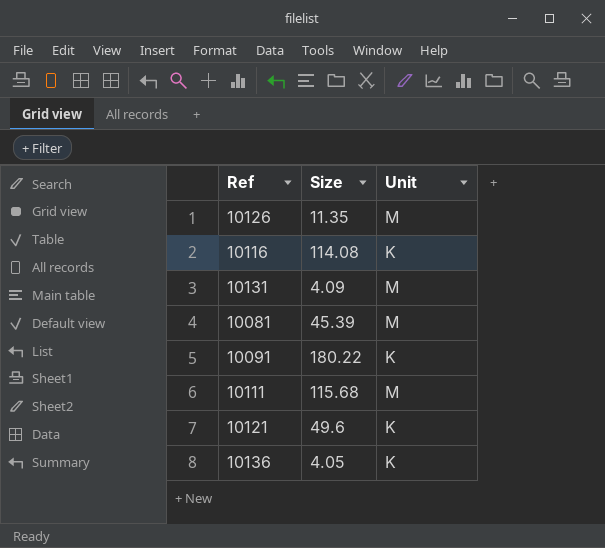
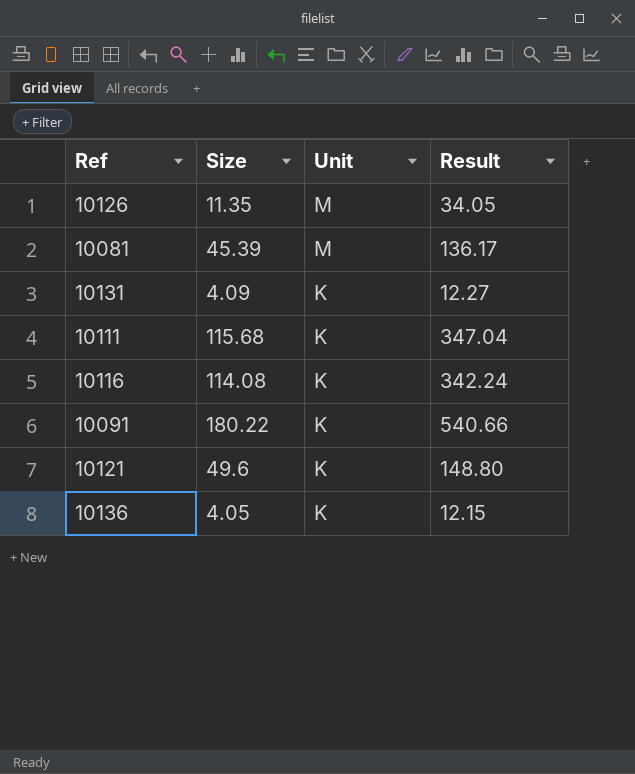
row order: none -> Unit descending
column Result | formula: none -> [Size] * 3
10131 | Unit: M -> K
10111 | Unit: M -> K

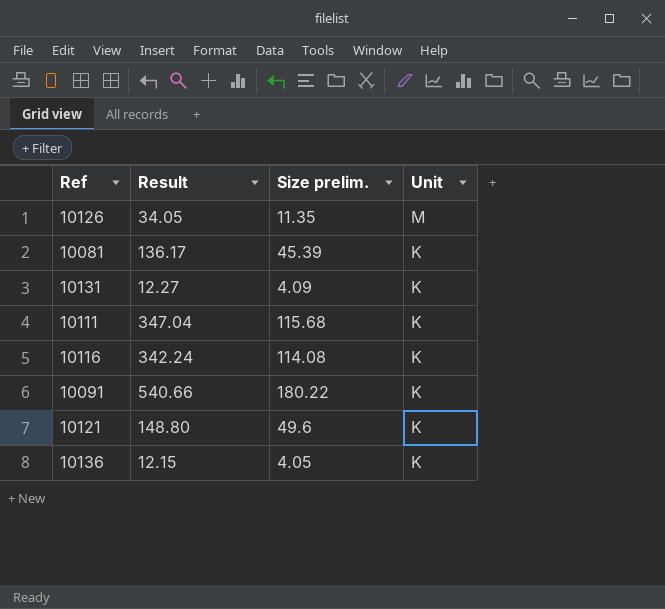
column Result | position: 4 -> 2
column name: Size -> Size prelim.
10081 | Unit: M -> K

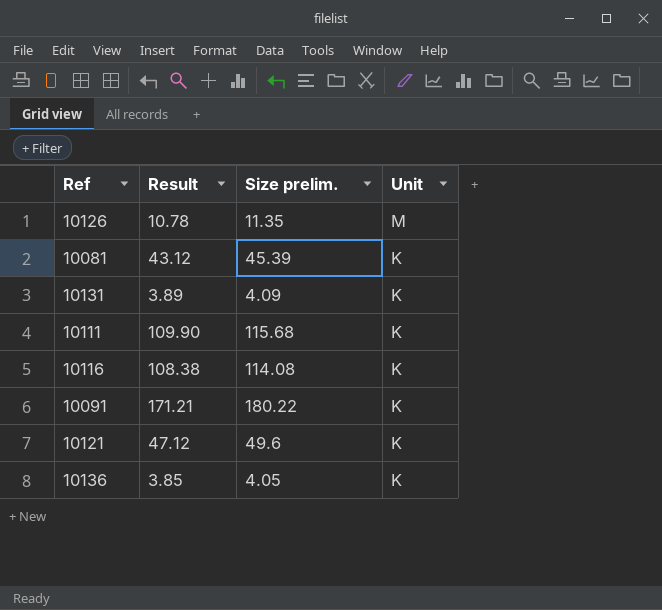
column Result | formula: [Size prelim.] * 3 -> [Size prelim.] * 0.95

